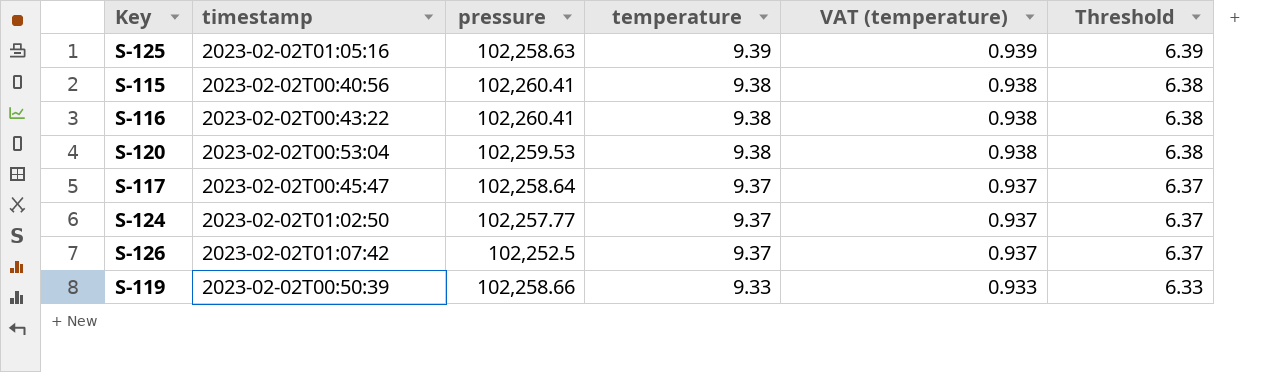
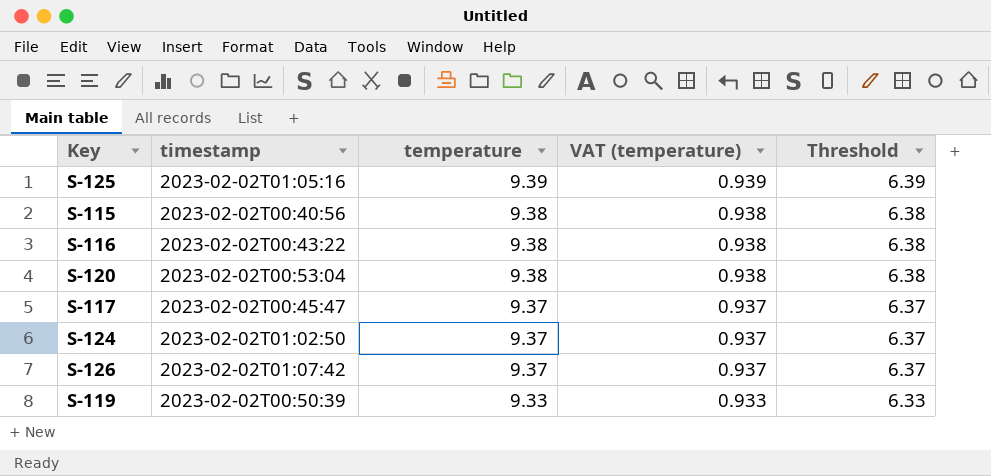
column pressure | position: 3 -> none

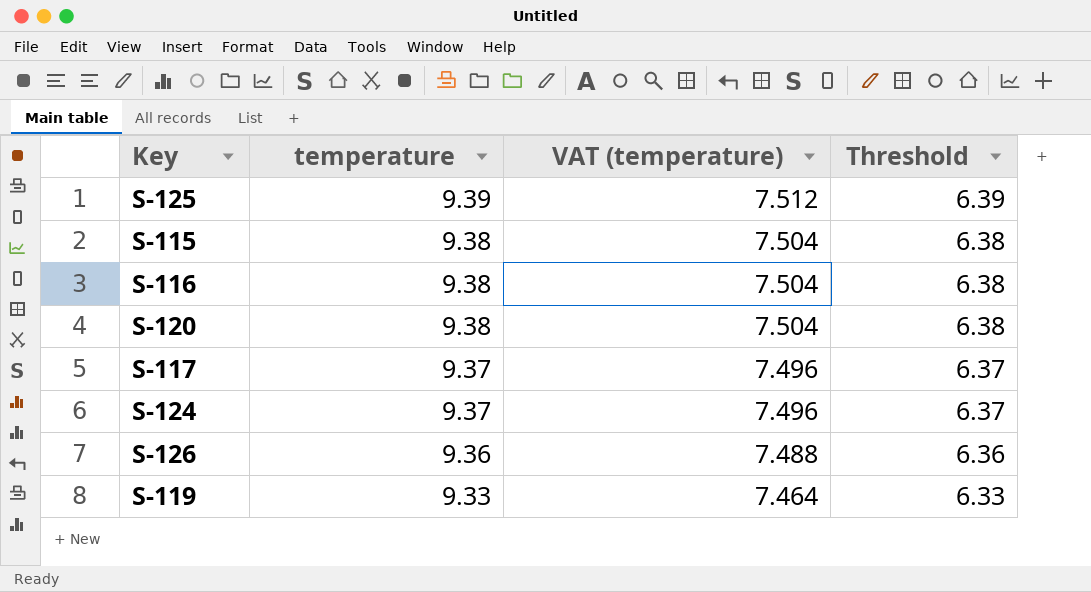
column timestamp | position: 2 -> none
column VAT (temperature) | formula: [temperature] * 0.1 -> [temperature] * 0.8
S-126 | temperature: 9.37 -> 9.36
S-126 | Threshold: 6.37 -> 6.36

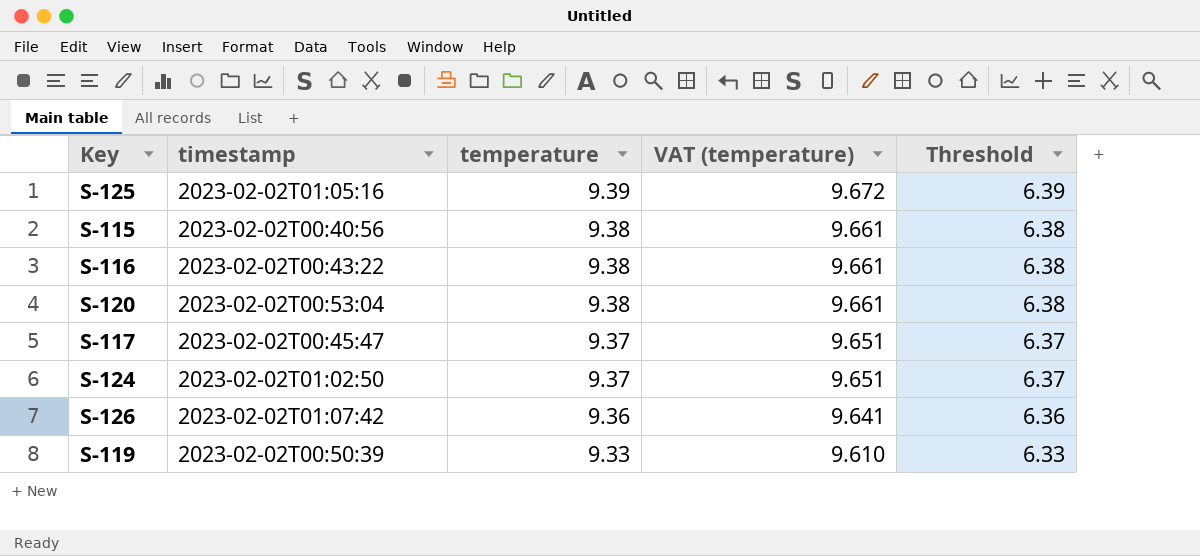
column timestamp | position: none -> 2
column VAT (temperature) | formula: [temperature] * 0.8 -> [temperature] * 1.03

